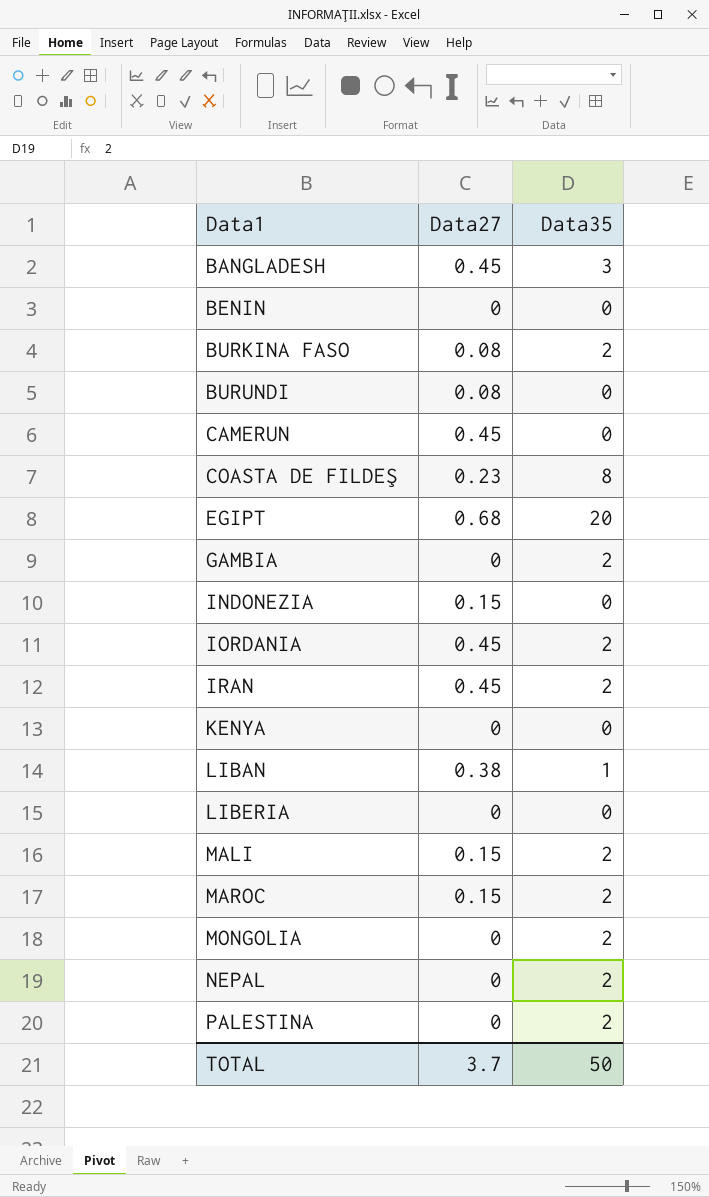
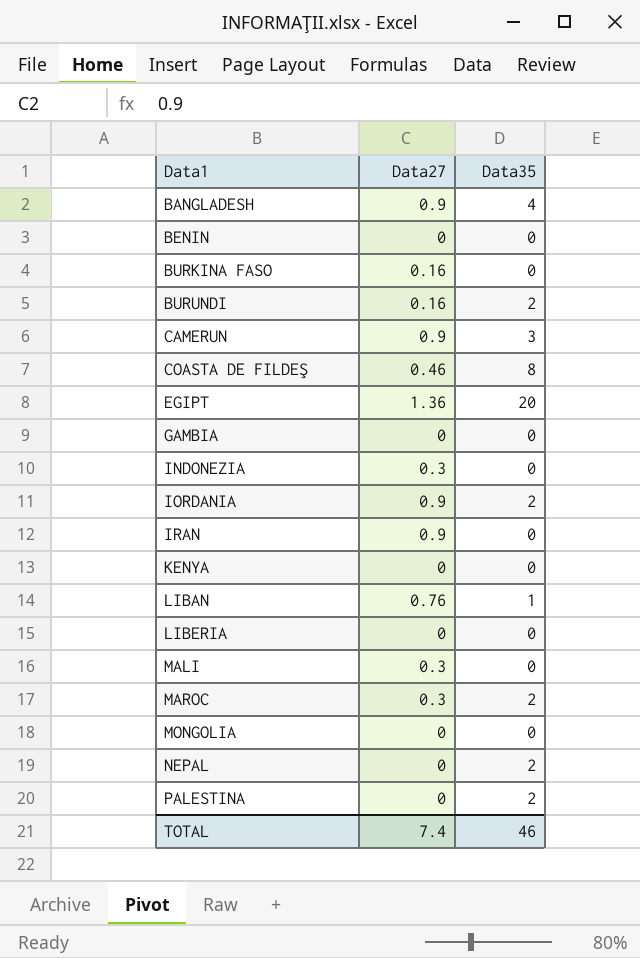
BANGLADESH | Data27: 0.45 -> 0.9
BANGLADESH | Data35: 3 -> 4
BURKINA FASO | Data27: 0.08 -> 0.16
BURKINA FASO | Data35: 2 -> 0
BURUNDI | Data27: 0.08 -> 0.16
BURUNDI | Data35: 0 -> 2
CAMERUN | Data27: 0.45 -> 0.9
CAMERUN | Data35: 0 -> 3
COASTA DE FILDEŞ | Data27: 0.23 -> 0.46
EGIPT | Data27: 0.68 -> 1.36
GAMBIA | Data35: 2 -> 0
INDONEZIA | Data27: 0.15 -> 0.3
IORDANIA | Data27: 0.45 -> 0.9
IRAN | Data27: 0.45 -> 0.9
IRAN | Data35: 2 -> 0
LIBAN | Data27: 0.38 -> 0.76
MALI | Data27: 0.15 -> 0.3
MALI | Data35: 2 -> 0
MAROC | Data27: 0.15 -> 0.3
MONGOLIA | Data35: 2 -> 0
TOTAL | Data27: 3.7 -> 7.4
TOTAL | Data35: 50 -> 46

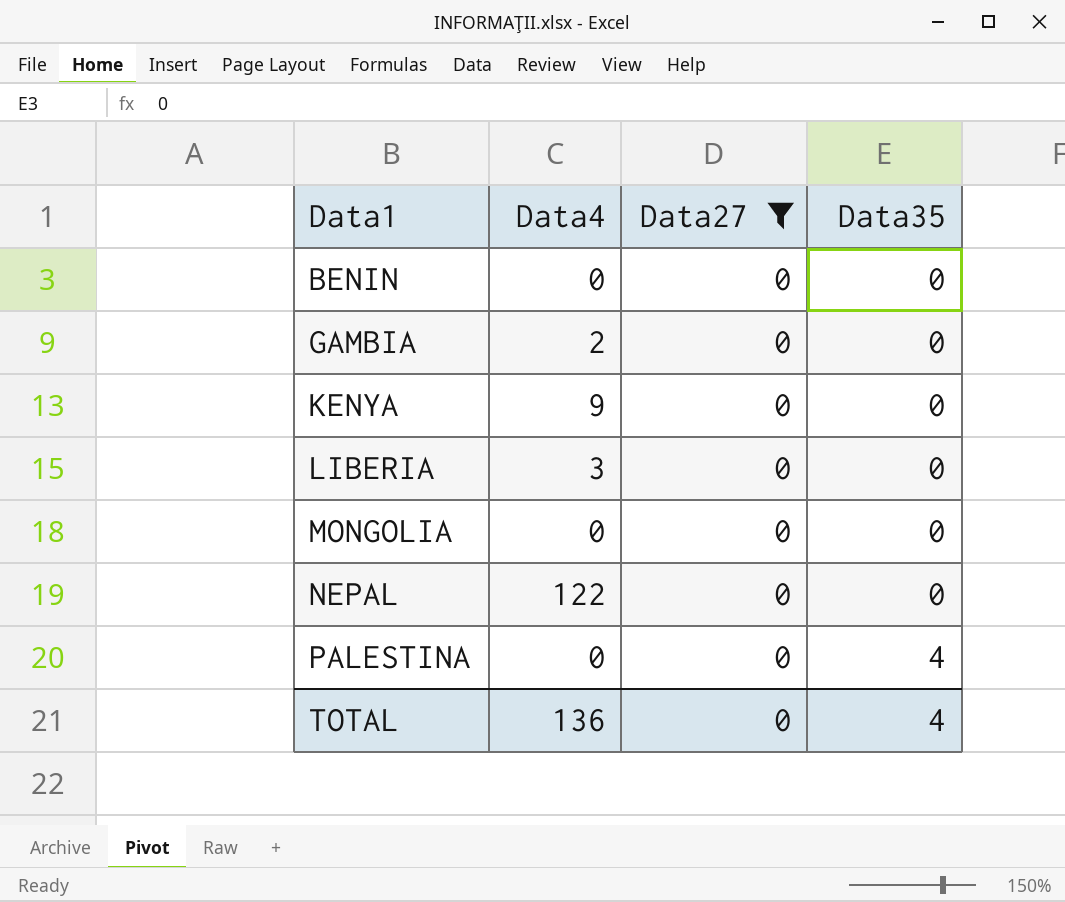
filter: none -> Data27 = 0
column Data4 | position: none -> 2
NEPAL | Data35: 2 -> 0
PALESTINA | Data35: 2 -> 4
TOTAL | Data27: 7.4 -> 0
TOTAL | Data35: 46 -> 4

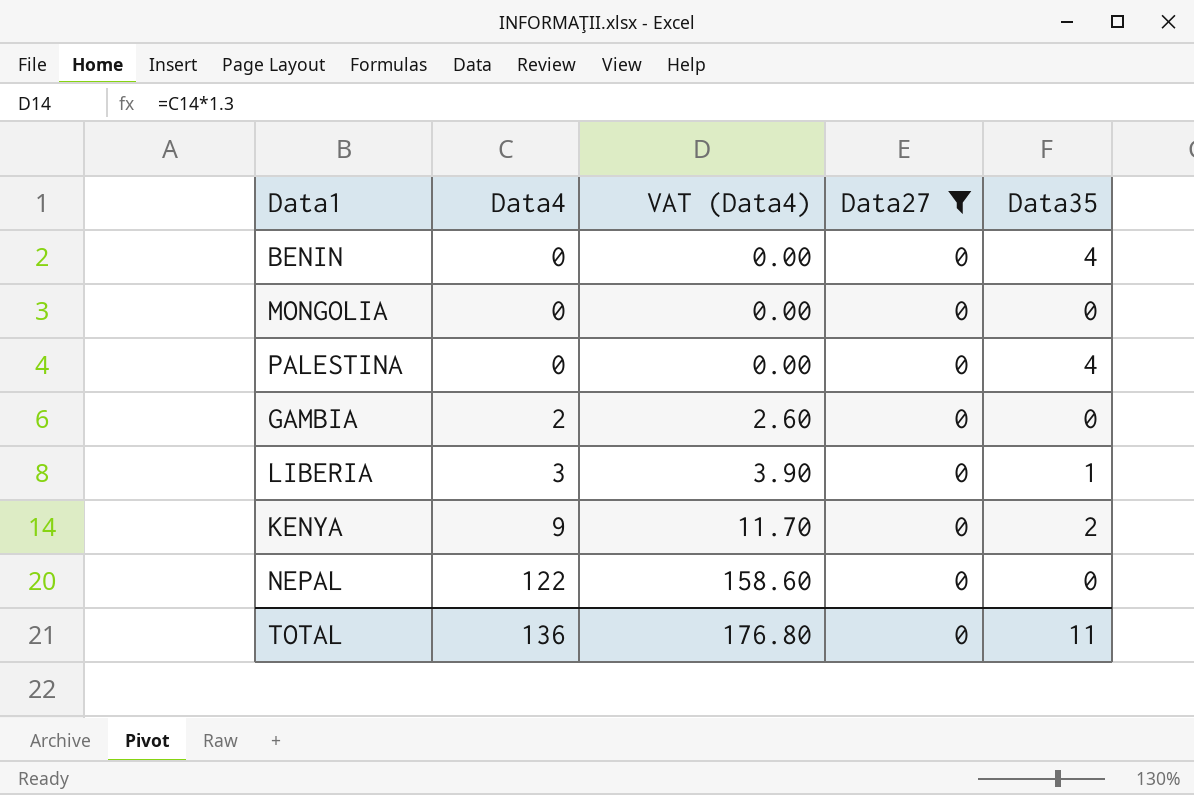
row order: Data1 ascending -> Data4 ascending
column VAT (Data4) | formula: none -> [Data4] * 1.3
BENIN | Data35: 0 -> 4
LIBERIA | Data35: 0 -> 1
KENYA | Data35: 0 -> 2
TOTAL | Data35: 4 -> 11

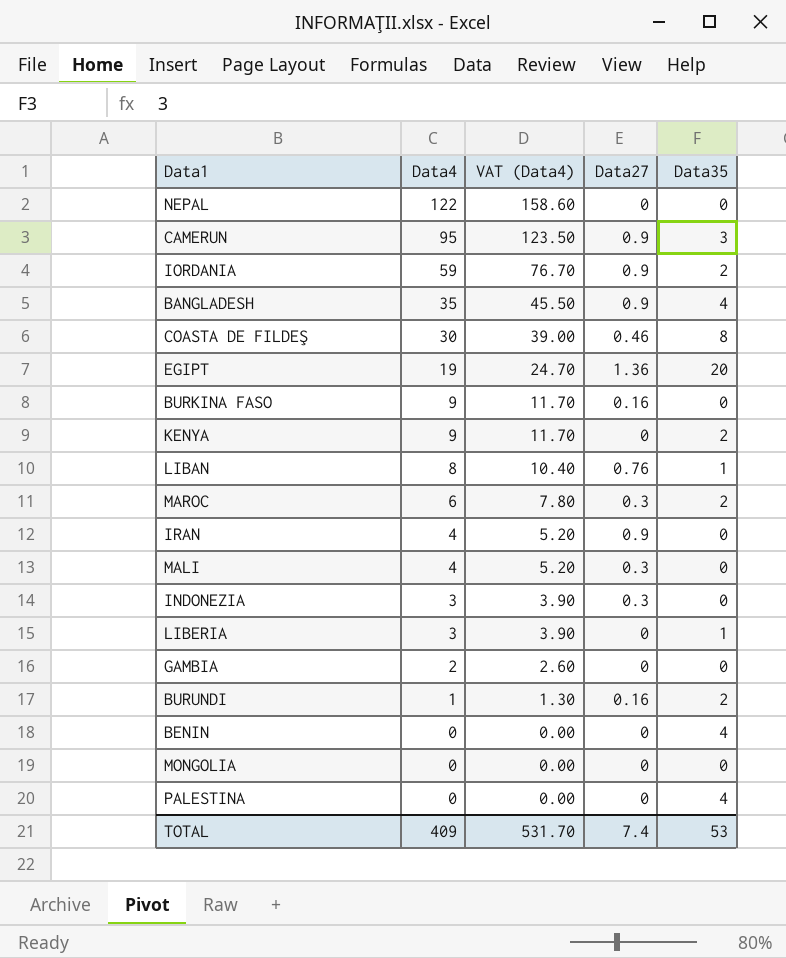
filter: Data27 = 0 -> none
row order: Data4 ascending -> Data4 descending
TOTAL | Data4: 136 -> 409
TOTAL | VAT (Data4): 176.80 -> 531.70
TOTAL | Data27: 0 -> 7.4
TOTAL | Data35: 11 -> 53

